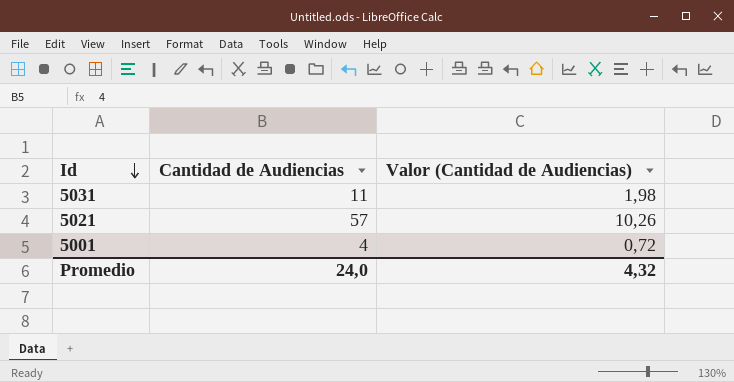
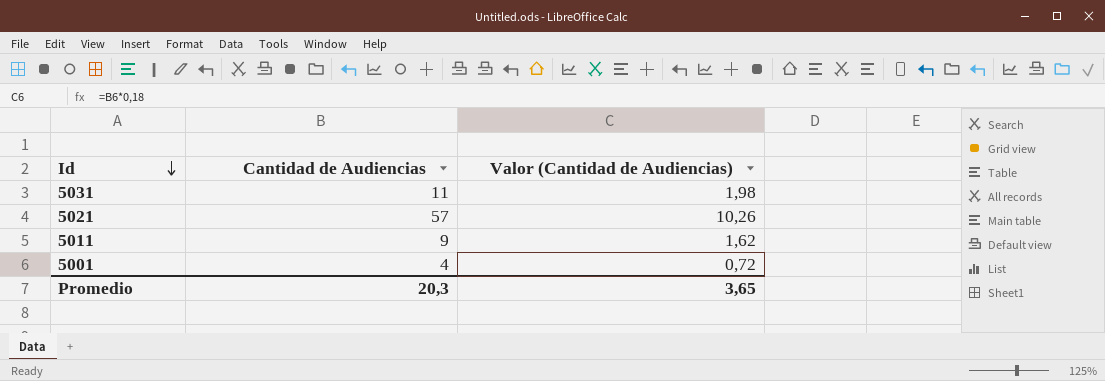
row 5011: none -> 9 | 1,62
Promedio | Cantidad de Audiencias: 24,0 -> 20,3
Promedio | Valor (Cantidad de Audiencias): 4,32 -> 3,65

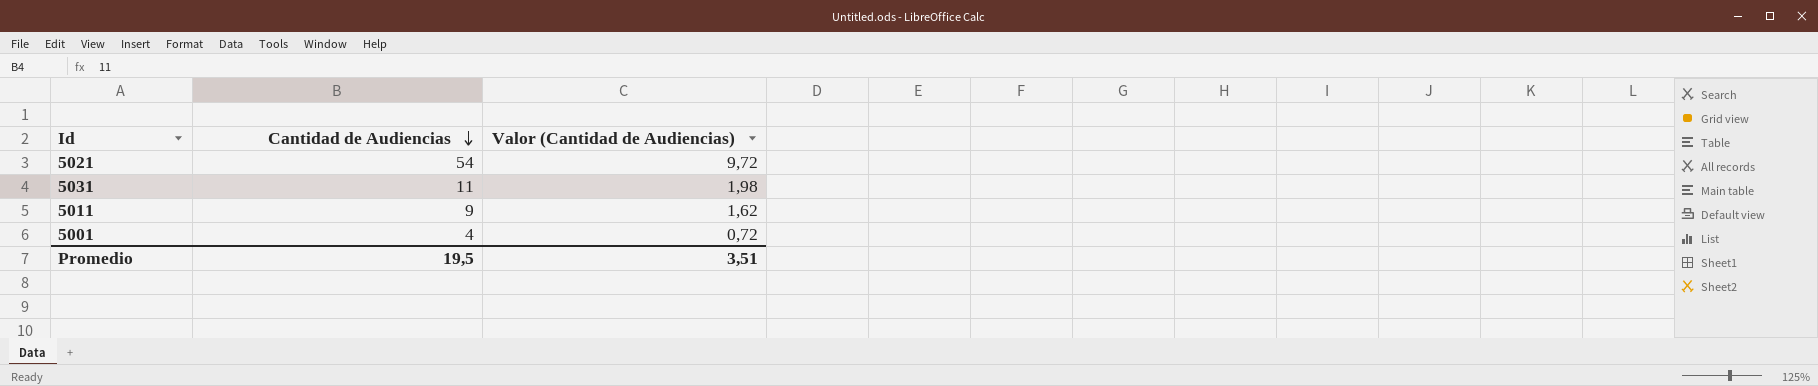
row order: Id descending -> Cantidad de Audiencias descending
5021 | Cantidad de Audiencias: 57 -> 54
5021 | Valor (Cantidad de Audiencias): 10,26 -> 9,72
Promedio | Cantidad de Audiencias: 20,3 -> 19,5
Promedio | Valor (Cantidad de Audiencias): 3,65 -> 3,51

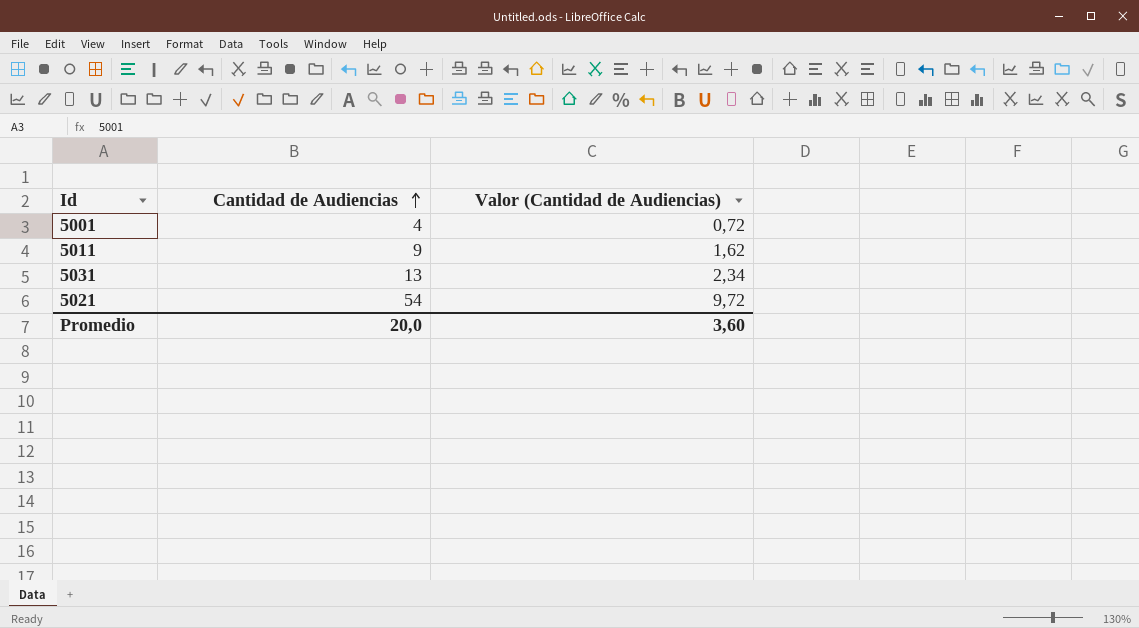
row order: Cantidad de Audiencias descending -> Cantidad de Audiencias ascending
5031 | Cantidad de Audiencias: 11 -> 13
5031 | Valor (Cantidad de Audiencias): 1,98 -> 2,34
Promedio | Cantidad de Audiencias: 19,5 -> 20,0
Promedio | Valor (Cantidad de Audiencias): 3,51 -> 3,60

